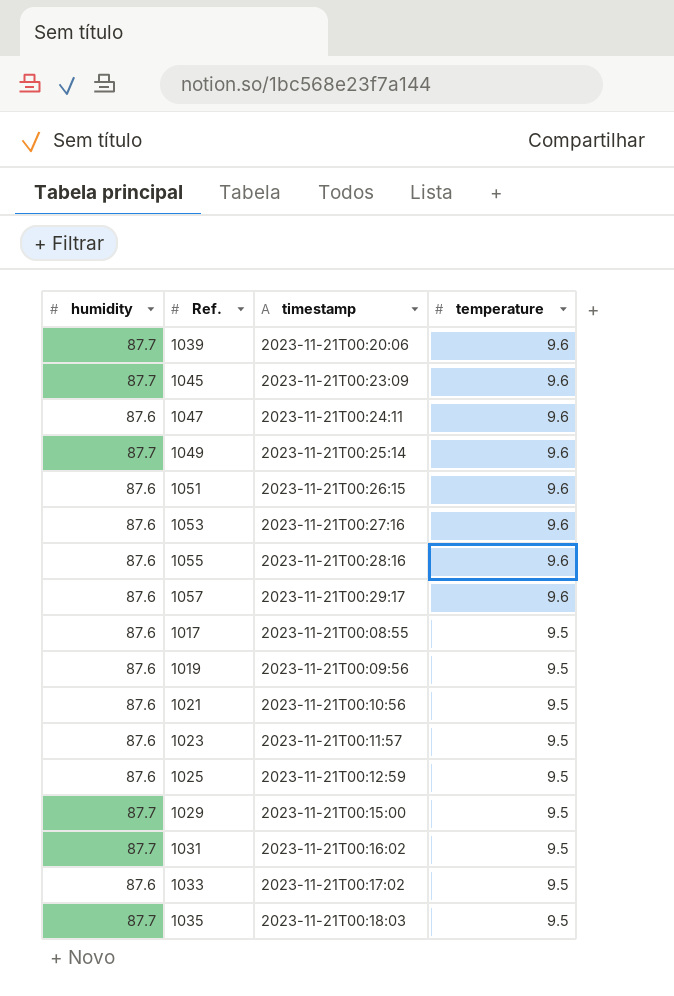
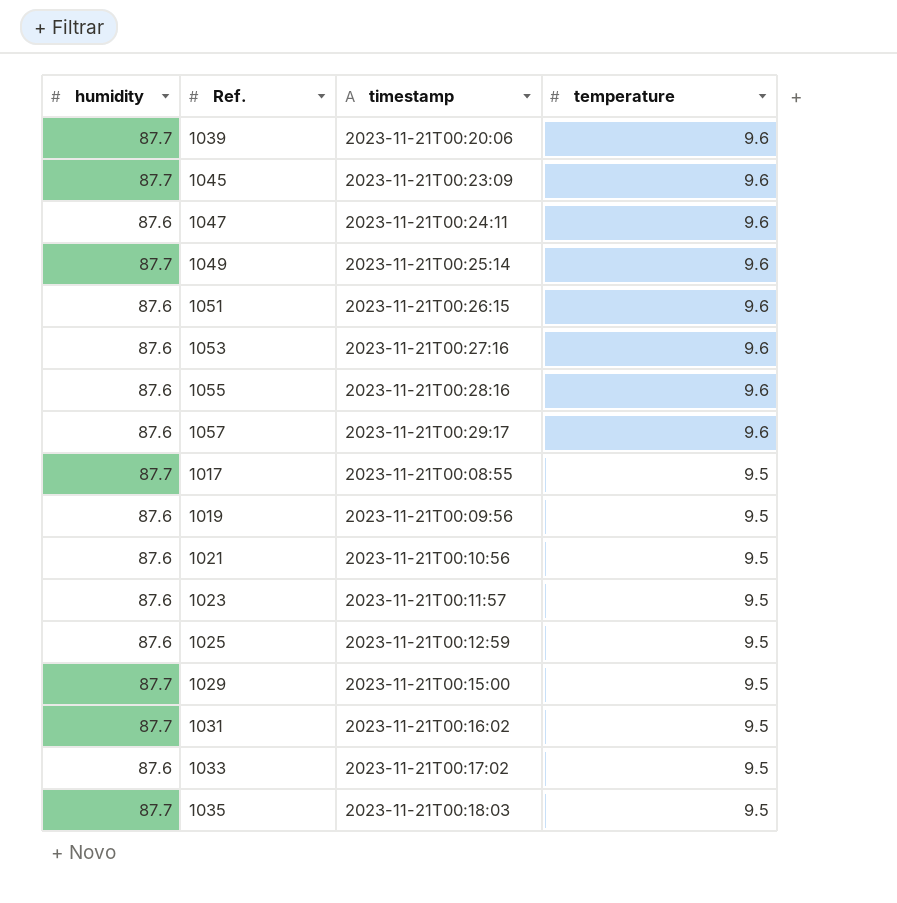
1017 | humidity: 87.6 -> 87.7

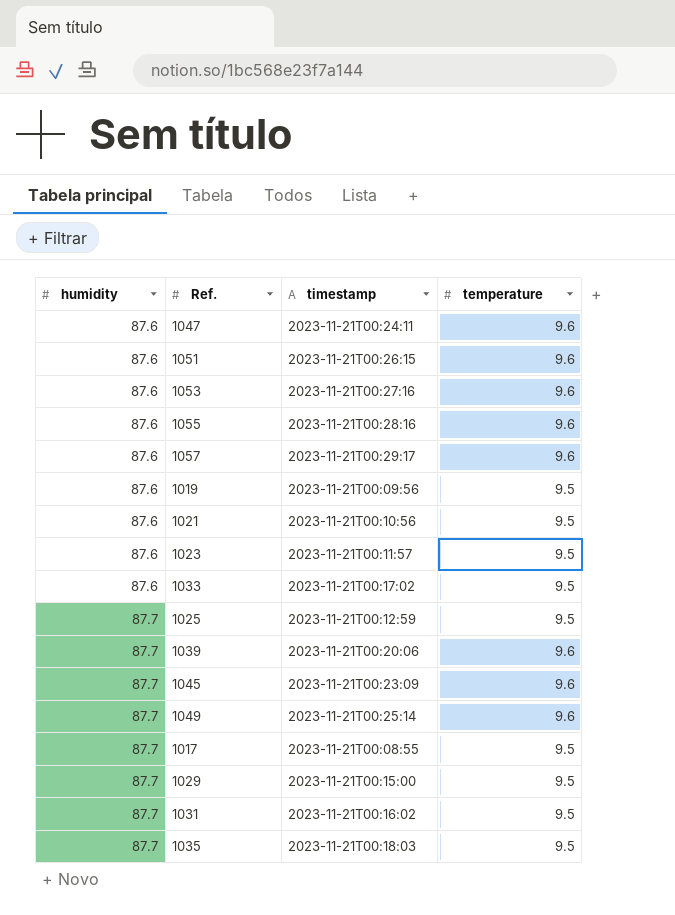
row order: temperature descending -> humidity ascending
1025 | humidity: 87.6 -> 87.7

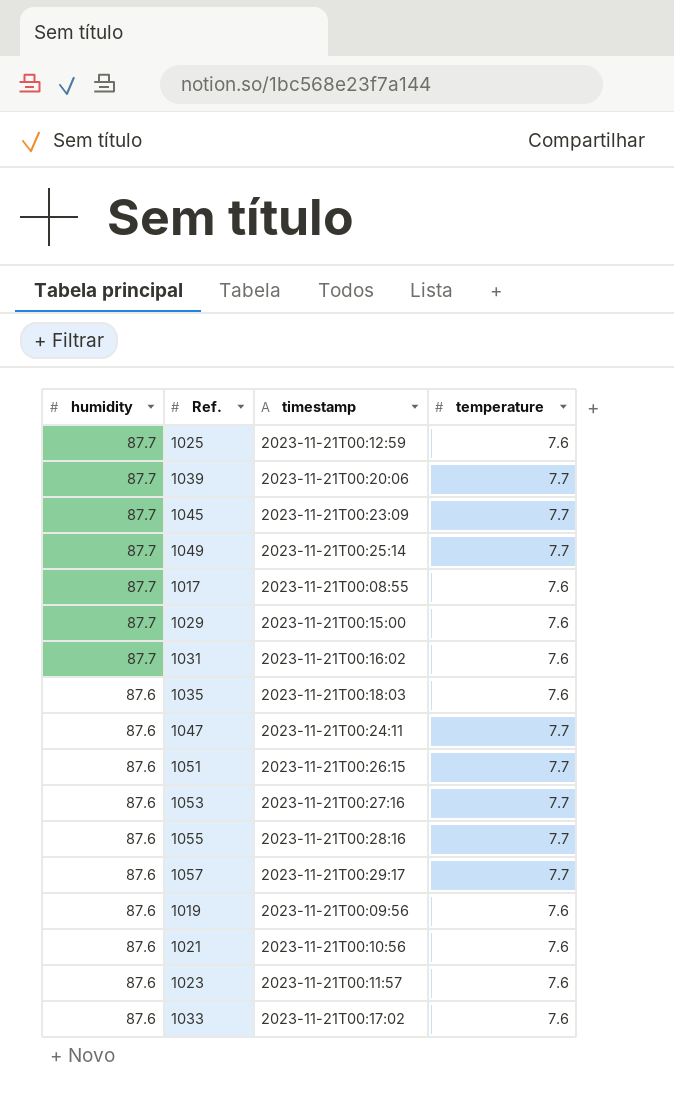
row order: humidity ascending -> humidity descending
1025 | temperature: 9.5 -> 7.6
1039 | temperature: 9.6 -> 7.7
1045 | temperature: 9.6 -> 7.7
1049 | temperature: 9.6 -> 7.7
1017 | temperature: 9.5 -> 7.6
1029 | temperature: 9.5 -> 7.6
1031 | temperature: 9.5 -> 7.6
1035 | humidity: 87.7 -> 87.6
1035 | temperature: 9.5 -> 7.6
1047 | temperature: 9.6 -> 7.7
1051 | temperature: 9.6 -> 7.7
1053 | temperature: 9.6 -> 7.7
1055 | temperature: 9.6 -> 7.7
1057 | temperature: 9.6 -> 7.7
1019 | temperature: 9.5 -> 7.6
1021 | temperature: 9.5 -> 7.6
1023 | temperature: 9.5 -> 7.6
1033 | temperature: 9.5 -> 7.6

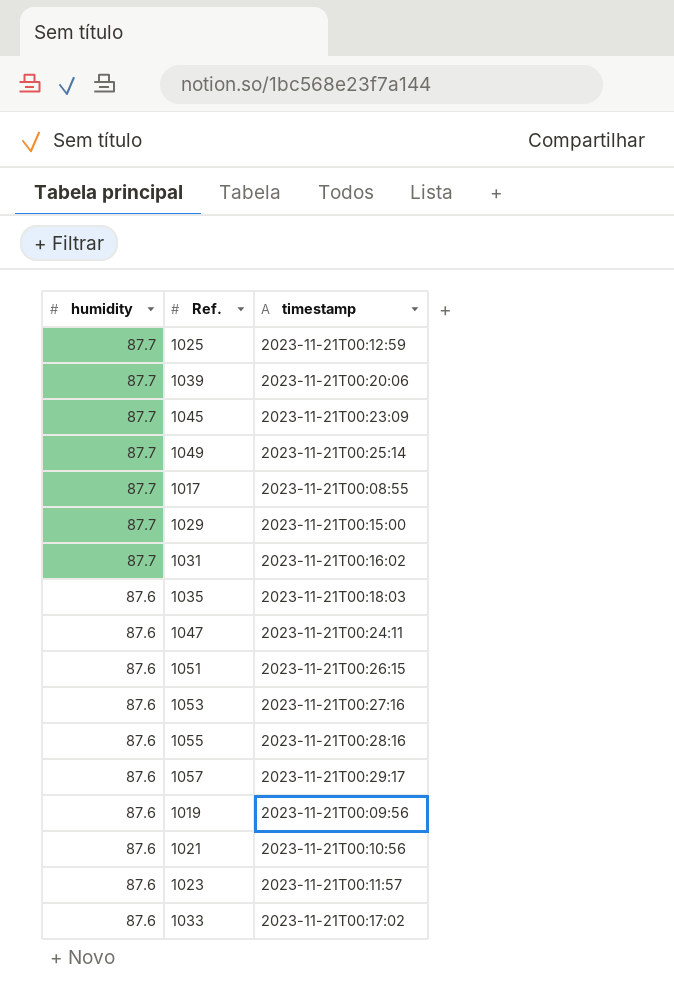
column temperature | position: 4 -> none

